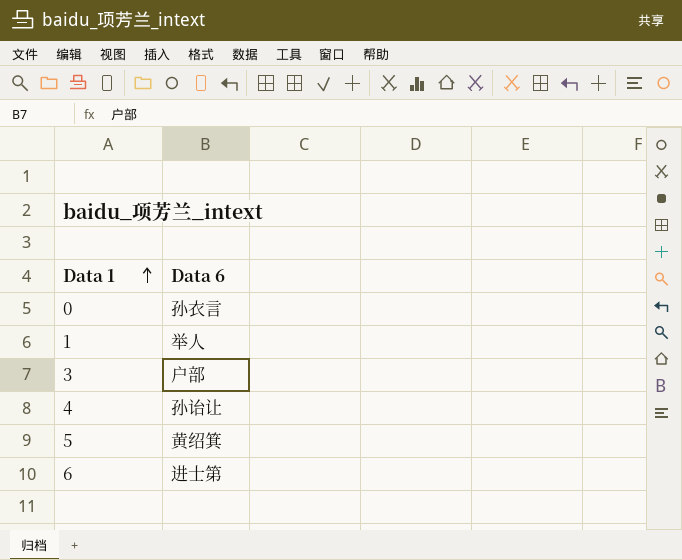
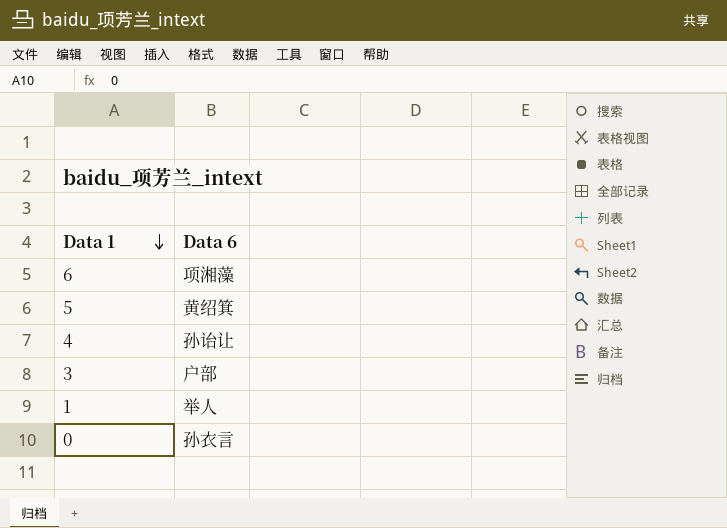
row order: Data 1 ascending -> Data 1 descending
6 | Data 6: 进士第 -> 项湘藻

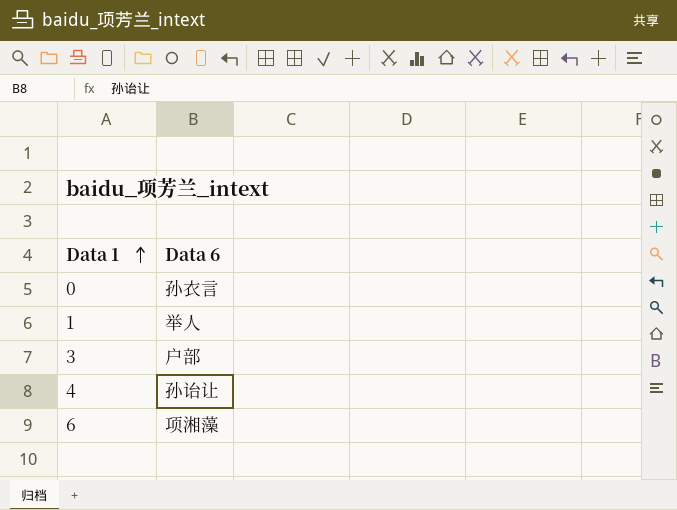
row order: Data 1 descending -> Data 1 ascending
row 5: 黄绍箕 -> none

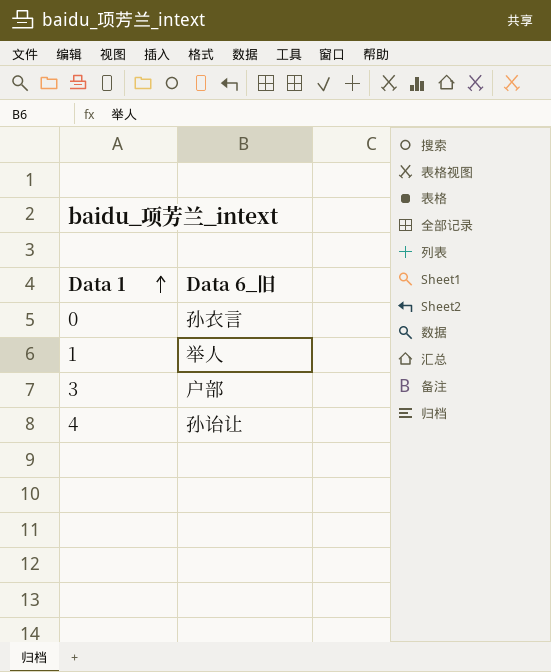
column name: Data 6 -> Data 6_旧
row 6: 项湘藻 -> none

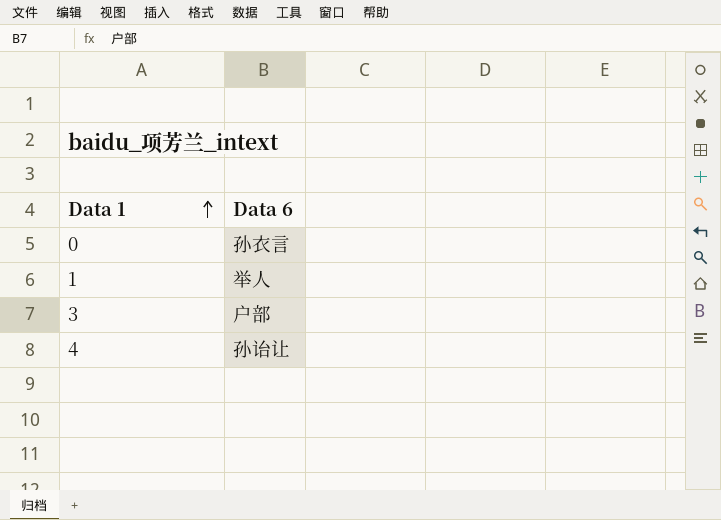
column name: Data 6_旧 -> Data 6

